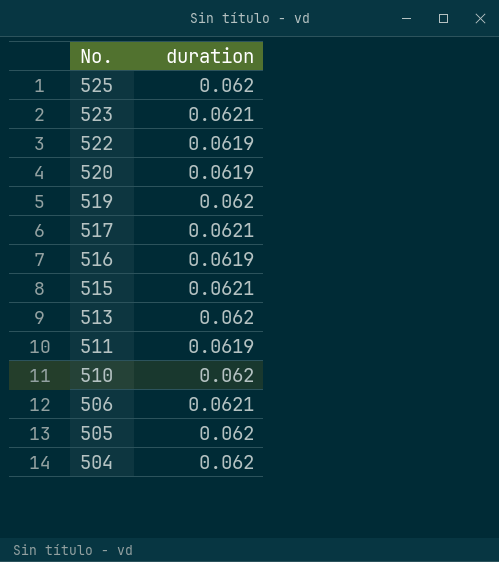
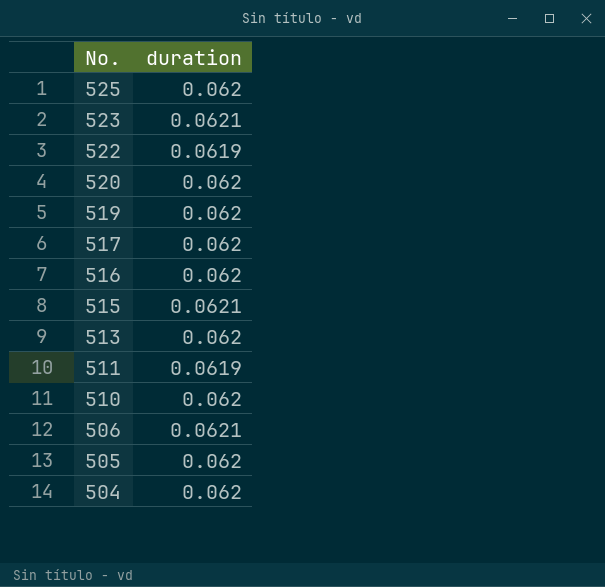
520 | duration: 0.0619 -> 0.062
517 | duration: 0.0621 -> 0.062
516 | duration: 0.0619 -> 0.062

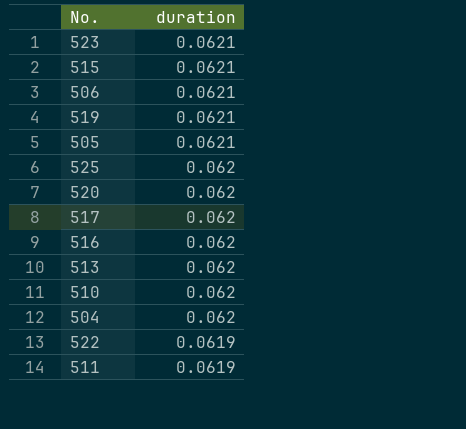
row order: No. descending -> duration descending
519 | duration: 0.062 -> 0.0621
505 | duration: 0.062 -> 0.0621

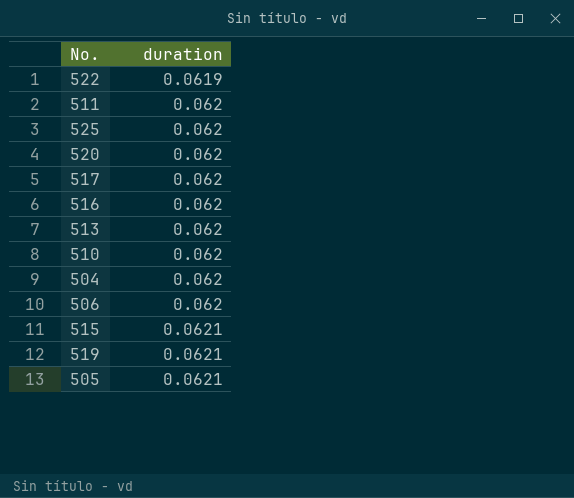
row order: duration descending -> duration ascending
row 523: 0.0621 -> none
511 | duration: 0.0619 -> 0.062
506 | duration: 0.0621 -> 0.062

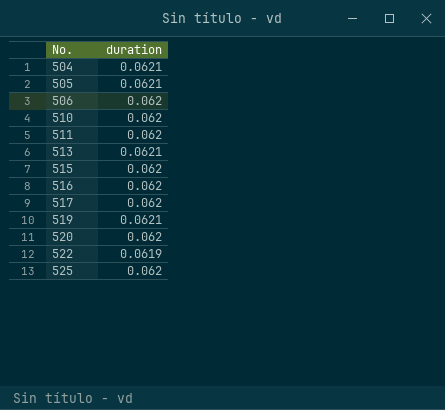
row order: duration ascending -> No. ascending
504 | duration: 0.062 -> 0.0621
513 | duration: 0.062 -> 0.0621
515 | duration: 0.0621 -> 0.062

